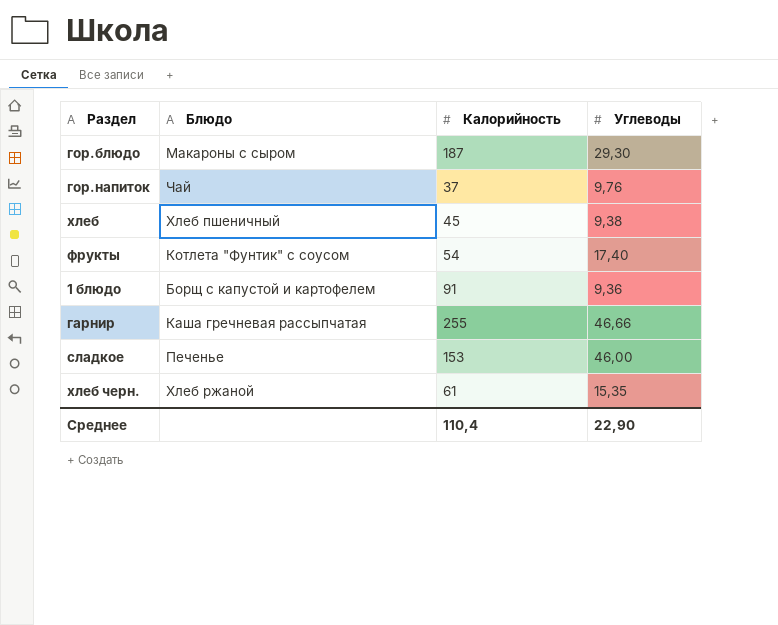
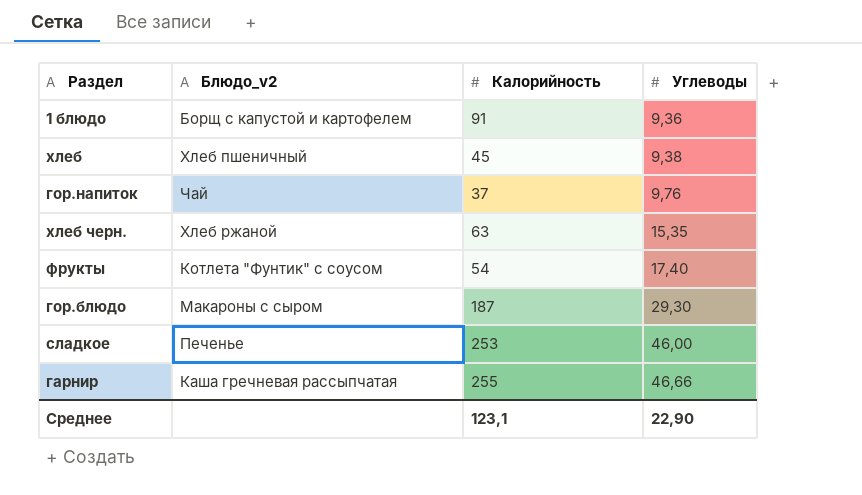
row order: none -> Углеводы ascending
column name: Блюдо -> Блюдо_v2
хлеб черн. | Калорийность: 61 -> 63
сладкое | Калорийность: 153 -> 253
Среднее | Калорийность: 110,4 -> 123,1

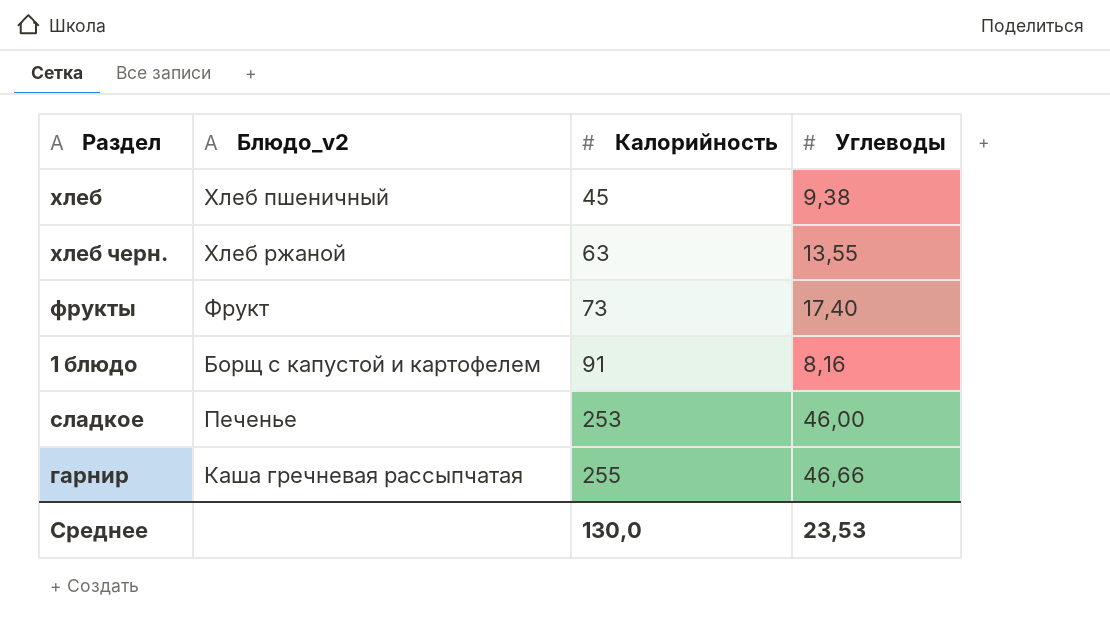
row order: Углеводы ascending -> Калорийность ascending
row гор.напиток: Чай | 37 | 9,76 -> none
row гор.блюдо: Макароны с сыром | 187 | 29,30 -> none
хлеб черн. | Углеводы: 15,35 -> 13,55
фрукты | Блюдо_v2: Котлета "Фунтик" с соусом -> Фрукт
фрукты | Калорийность: 54 -> 73
1 блюдо | Углеводы: 9,36 -> 8,16
Среднее | Калорийность: 123,1 -> 130,0
Среднее | Углеводы: 22,90 -> 23,53

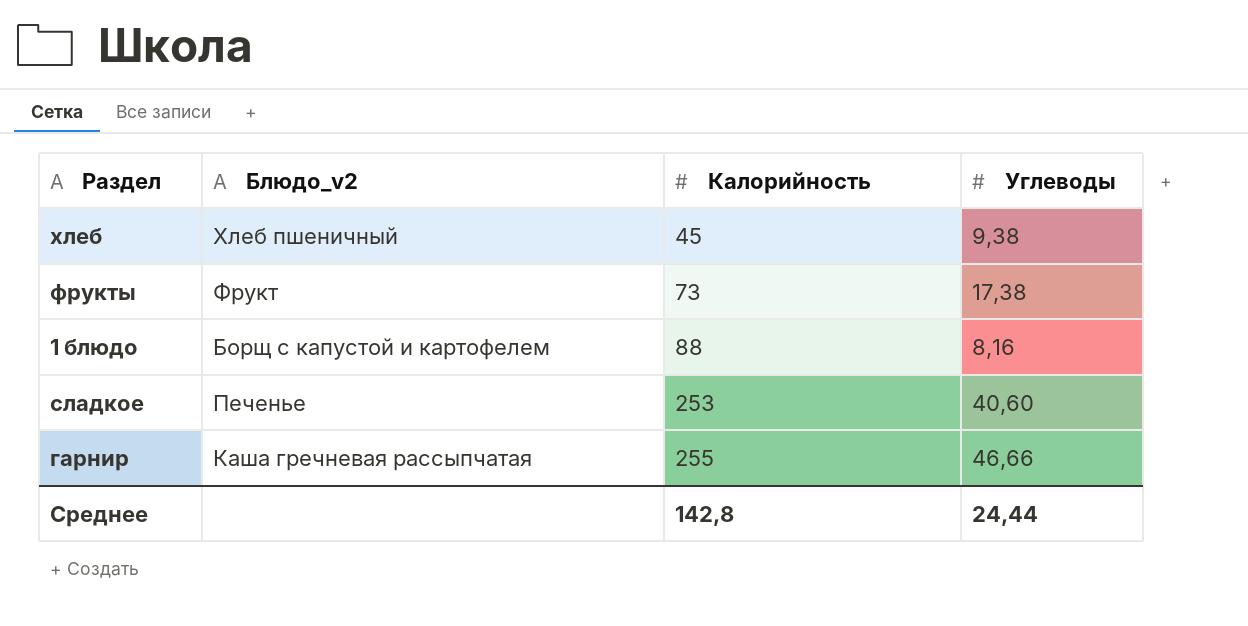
row хлеб черн.: Хлеб ржаной | 63 | 13,55 -> none
фрукты | Углеводы: 17,40 -> 17,38
1 блюдо | Калорийность: 91 -> 88
сладкое | Углеводы: 46,00 -> 40,60
Среднее | Калорийность: 130,0 -> 142,8
Среднее | Углеводы: 23,53 -> 24,44

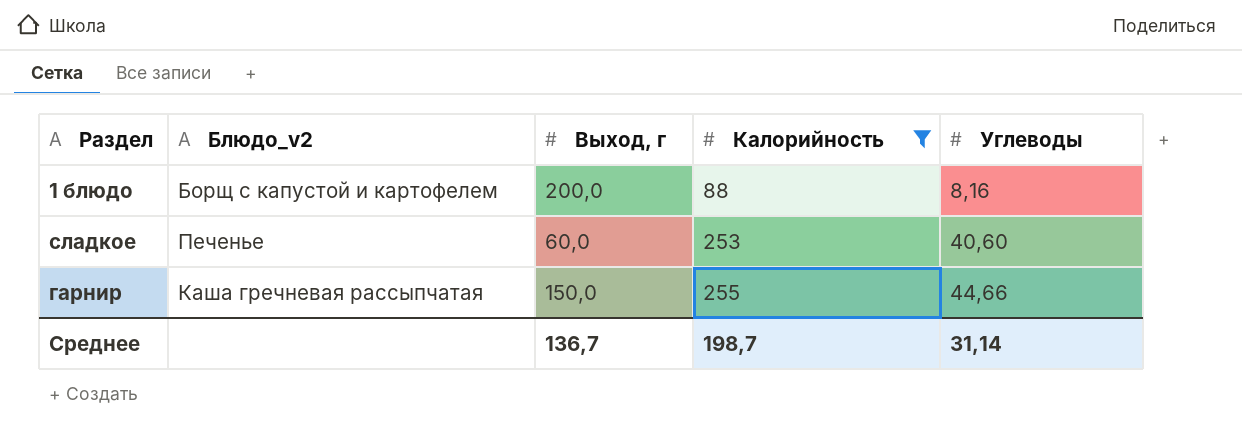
filter: none -> Калорийность >= 88
column Выход, г | position: none -> 3
гарнир | Углеводы: 46,66 -> 44,66
Среднее | Калорийность: 142,8 -> 198,7
Среднее | Углеводы: 24,44 -> 31,14

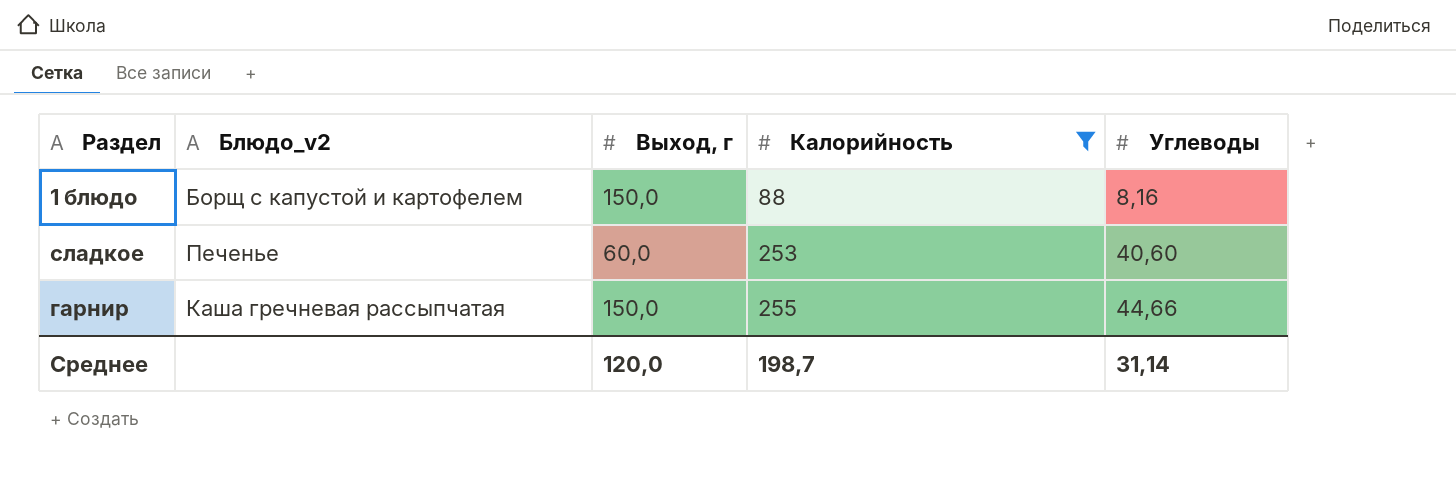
1 блюдо | Выход, г: 200,0 -> 150,0
Среднее | Выход, г: 136,7 -> 120,0

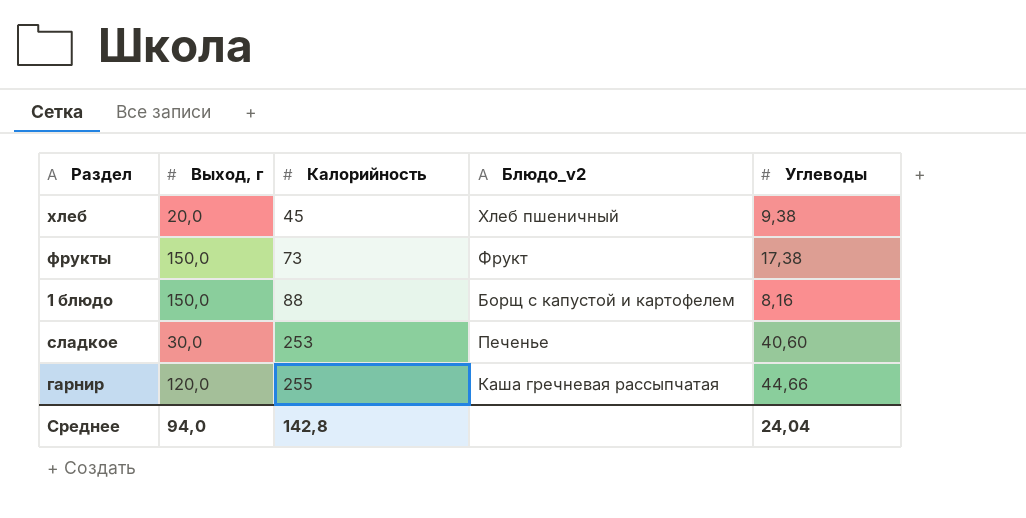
filter: Калорийность >= 88 -> none
column Блюдо_v2 | position: 2 -> 4
сладкое | Выход, г: 60,0 -> 30,0
гарнир | Выход, г: 150,0 -> 120,0
Среднее | Выход, г: 120,0 -> 94,0
Среднее | Калорийность: 198,7 -> 142,8
Среднее | Углеводы: 31,14 -> 24,04

